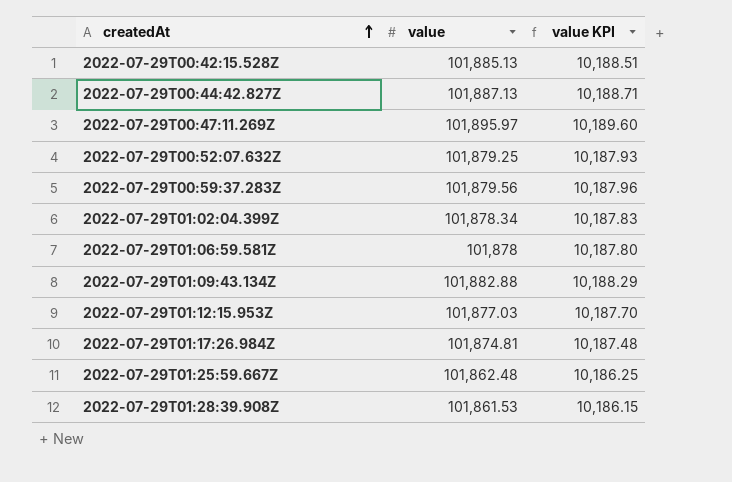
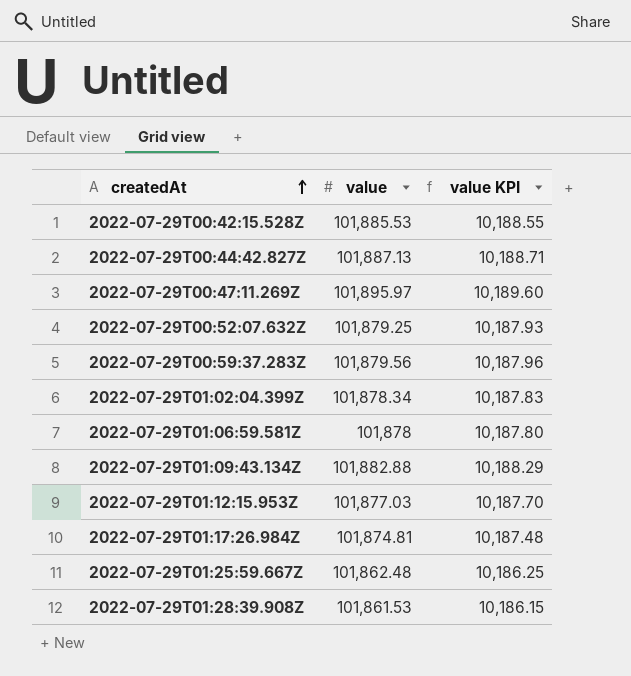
2022-07-29T00:42:15.528Z | value: 101,885.13 -> 101,885.53
2022-07-29T00:42:15.528Z | value KPI: 10,188.51 -> 10,188.55

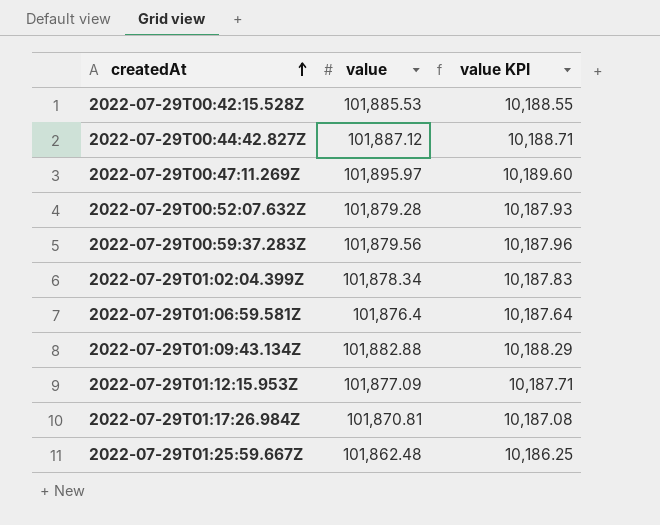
row 2022-07-29T01:28:39.908Z: 101,861.53 | 10,186.15 -> none
2022-07-29T00:44:42.827Z | value: 101,887.13 -> 101,887.12
2022-07-29T00:52:07.632Z | value: 101,879.25 -> 101,879.28
2022-07-29T01:06:59.581Z | value: 101,878 -> 101,876.4
2022-07-29T01:06:59.581Z | value KPI: 10,187.80 -> 10,187.64
2022-07-29T01:12:15.953Z | value: 101,877.03 -> 101,877.09
2022-07-29T01:12:15.953Z | value KPI: 10,187.70 -> 10,187.71
2022-07-29T01:17:26.984Z | value: 101,874.81 -> 101,870.81
2022-07-29T01:17:26.984Z | value KPI: 10,187.48 -> 10,187.08

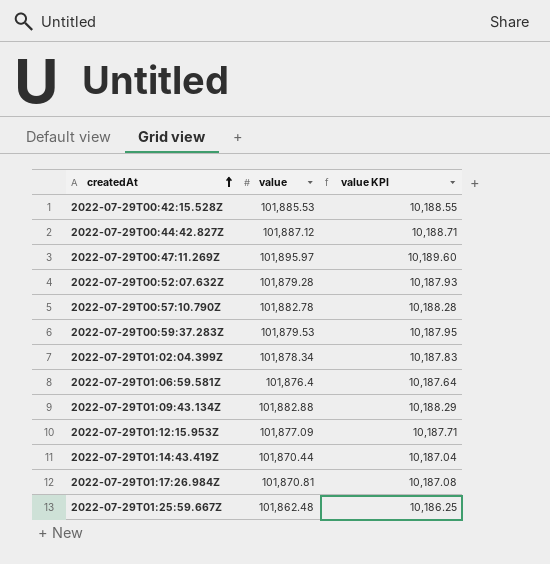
row 2022-07-29T00:57:10.790Z: none -> 101,882.78 | 10,188.28
2022-07-29T00:59:37.283Z | value: 101,879.56 -> 101,879.53
2022-07-29T00:59:37.283Z | value KPI: 10,187.96 -> 10,187.95
row 2022-07-29T01:14:43.419Z: none -> 101,870.44 | 10,187.04

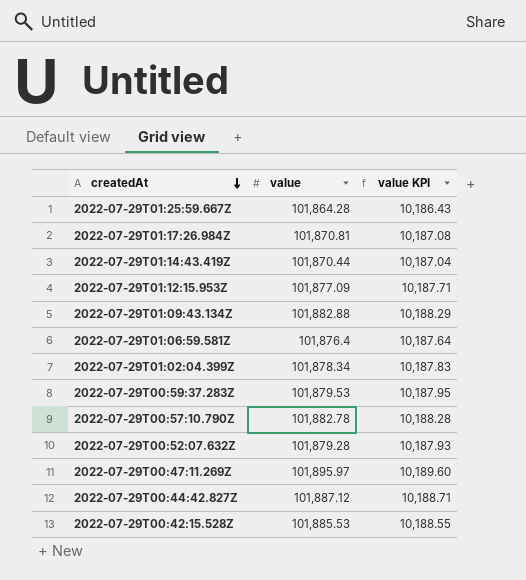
row order: createdAt ascending -> createdAt descending
2022-07-29T01:25:59.667Z | value: 101,862.48 -> 101,864.28
2022-07-29T01:25:59.667Z | value KPI: 10,186.25 -> 10,186.43

